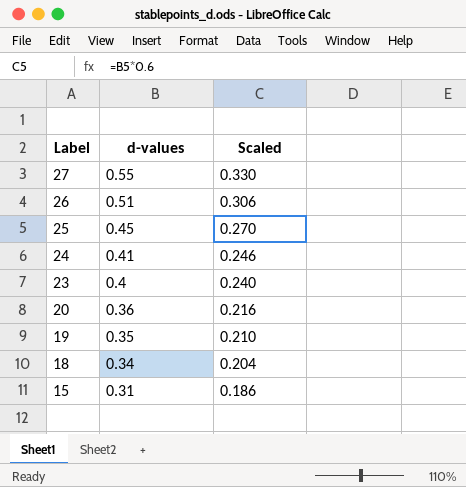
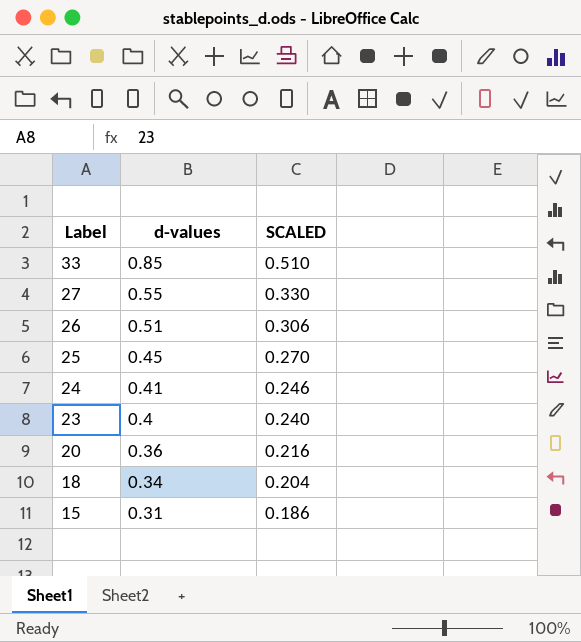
column name: Scaled -> SCALED
row 19: 0.35 | 0.210 -> none
row 33: none -> 0.85 | 0.510

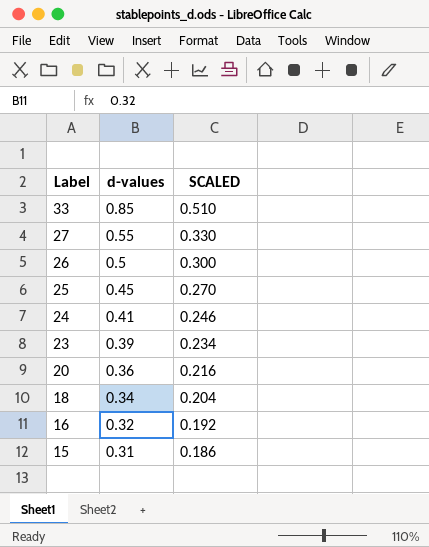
26 | d-values: 0.51 -> 0.5
26 | SCALED: 0.306 -> 0.300
23 | d-values: 0.4 -> 0.39
23 | SCALED: 0.240 -> 0.234
row 16: none -> 0.32 | 0.192

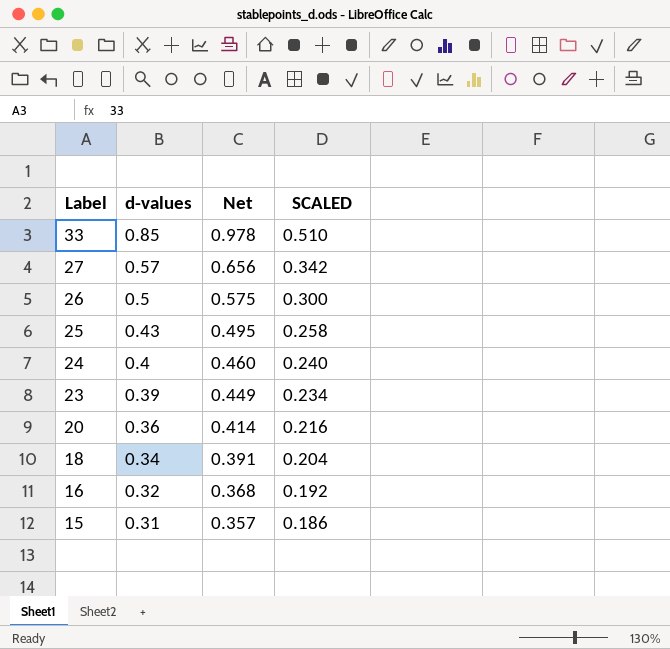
column Net | formula: none -> [d-values] * 1.15
27 | d-values: 0.55 -> 0.57
27 | SCALED: 0.330 -> 0.342
25 | d-values: 0.45 -> 0.43
25 | SCALED: 0.270 -> 0.258
24 | d-values: 0.41 -> 0.4
24 | SCALED: 0.246 -> 0.240

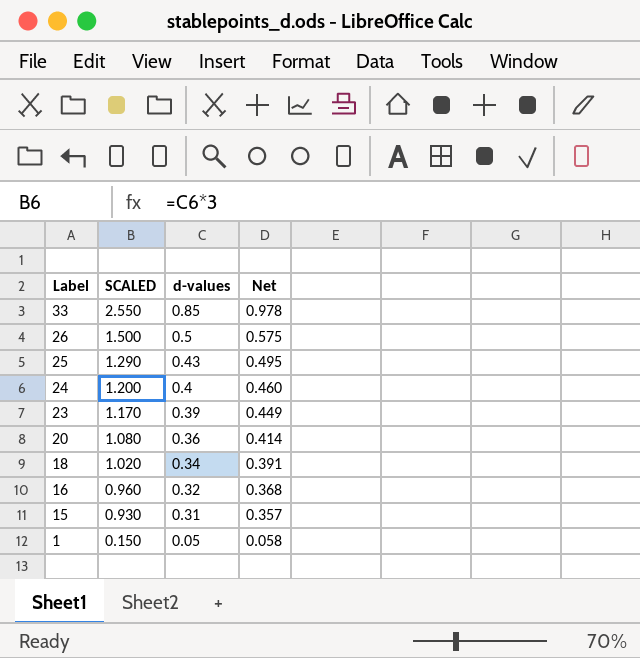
column SCALED | formula: [d-values] * 0.6 -> [d-values] * 3
column SCALED | position: 4 -> 2
row 27: 0.57 | 0.656 | 0.342 -> none
row 1: none -> 0.150 | 0.05 | 0.058

